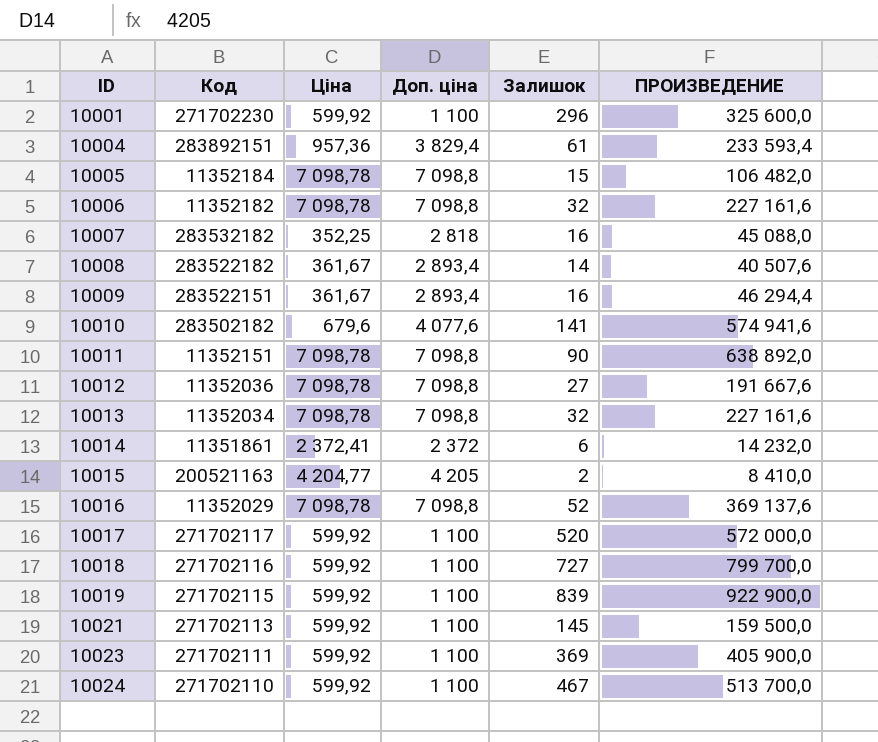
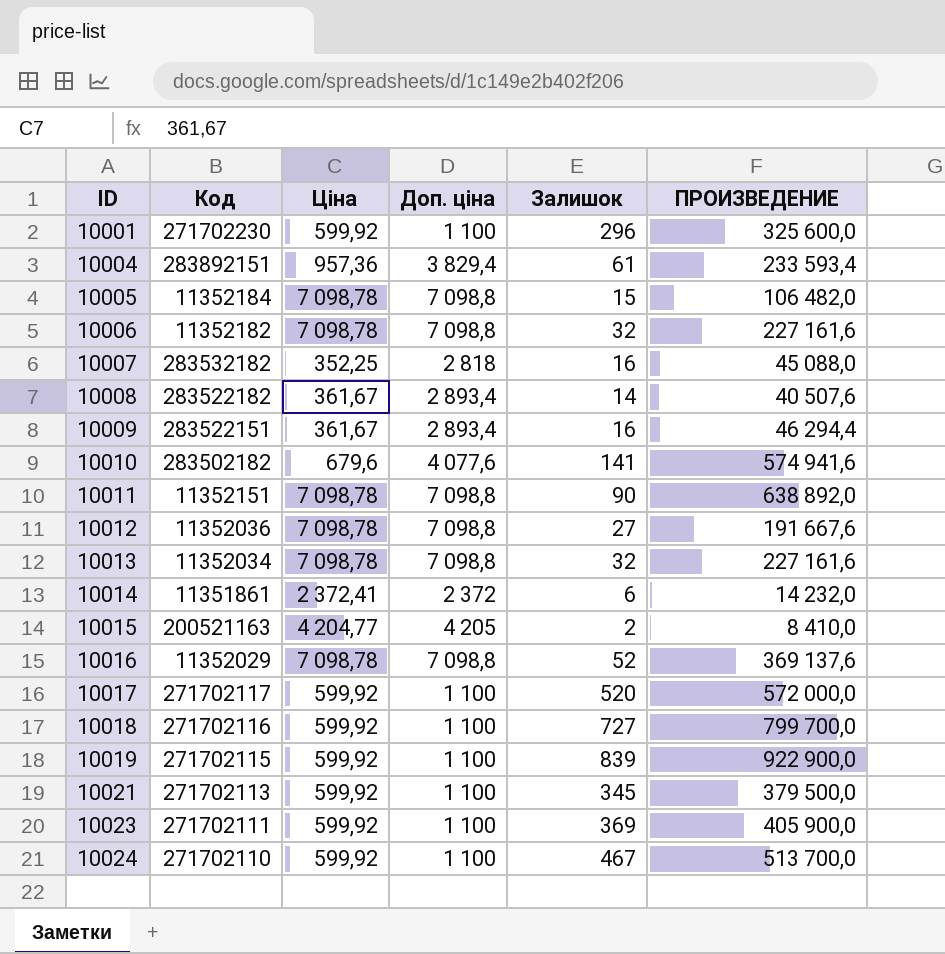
10021 | Залишок: 145 -> 345
10021 | ПРОИЗВЕДЕНИЕ: 159 500,0 -> 379 500,0

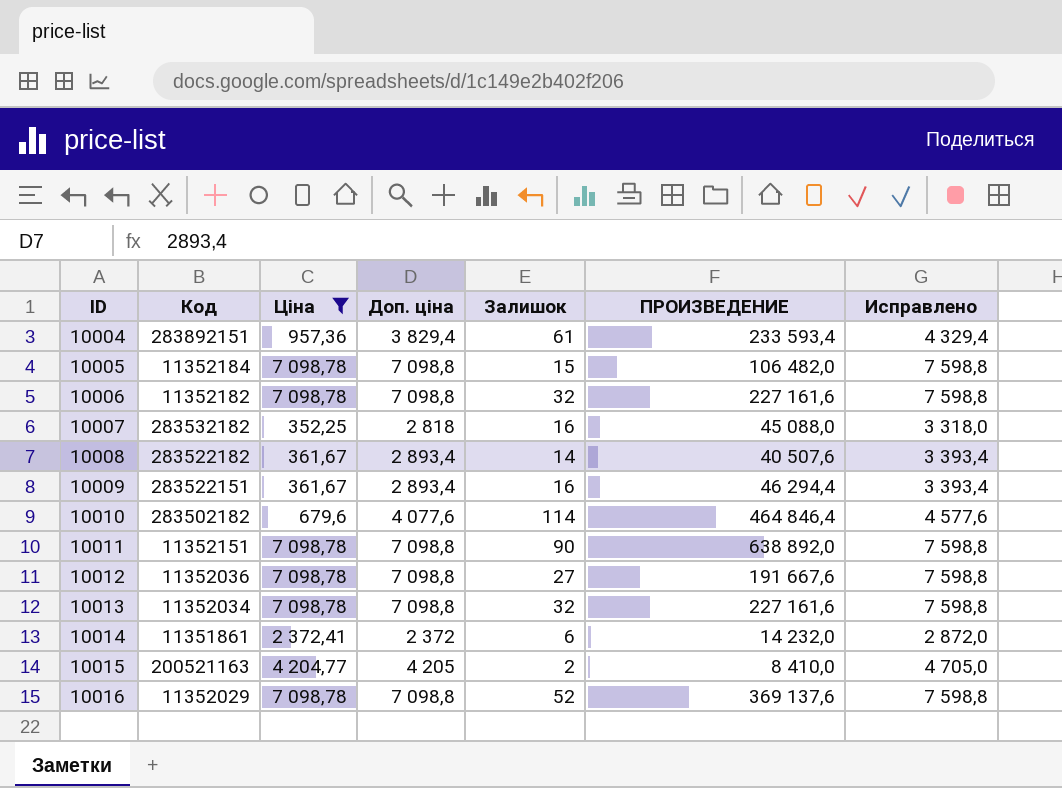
filter: none -> Ціна != 599,92
column Исправлено | formula: none -> [Доп. ціна] + 500
10010 | Залишок: 141 -> 114
10010 | ПРОИЗВЕДЕНИЕ: 574 941,6 -> 464 846,4

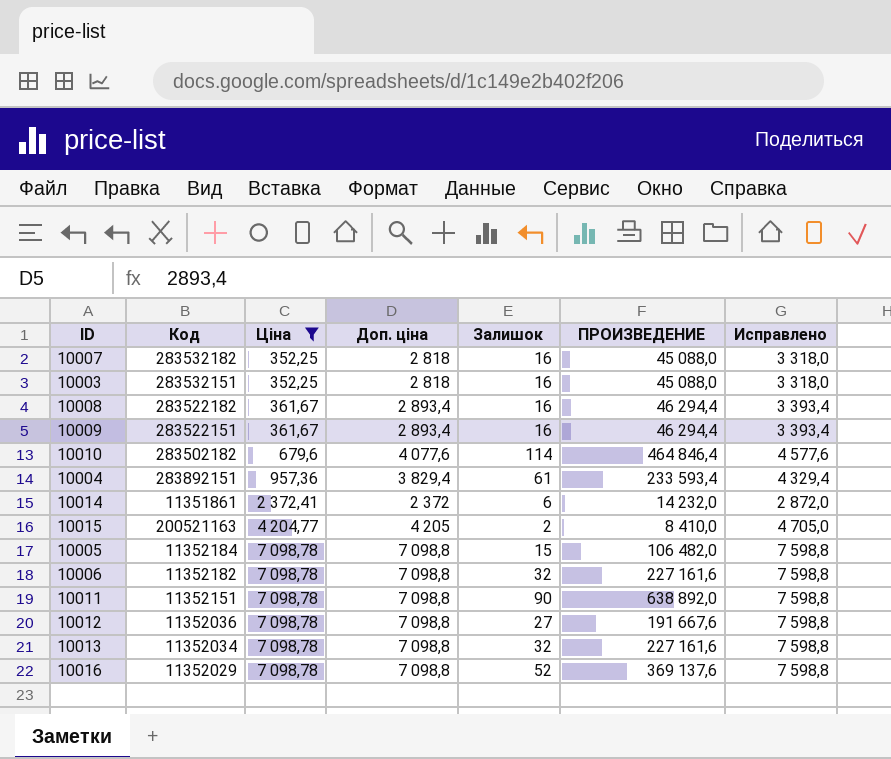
row order: ID ascending -> Ціна ascending
row 10003: none -> 283532151 | 352,25 | 2 818 | 16 | 45 088,0 | 3 318,0
10008 | Залишок: 14 -> 16
10008 | ПРОИЗВЕДЕНИЕ: 40 507,6 -> 46 294,4

